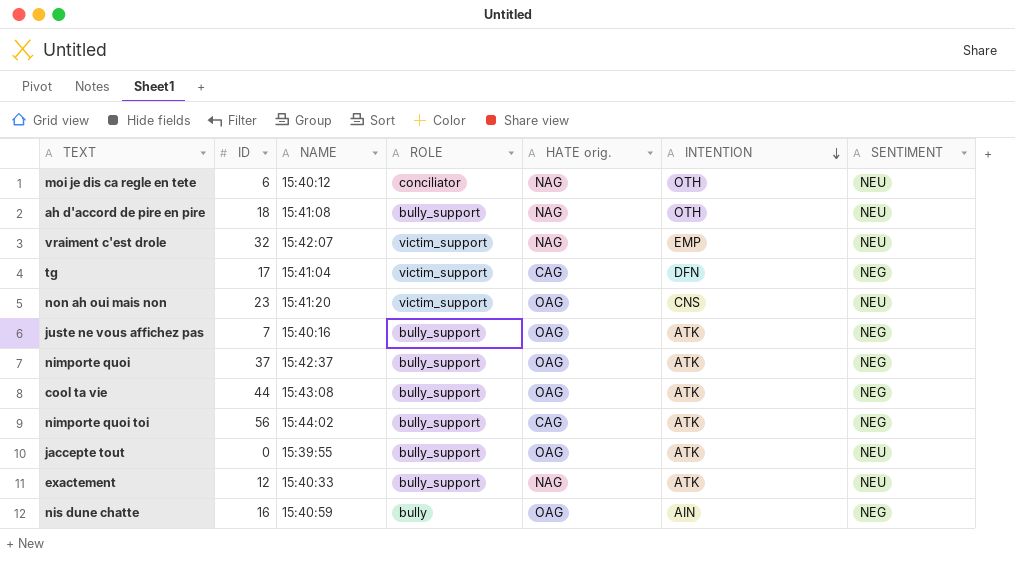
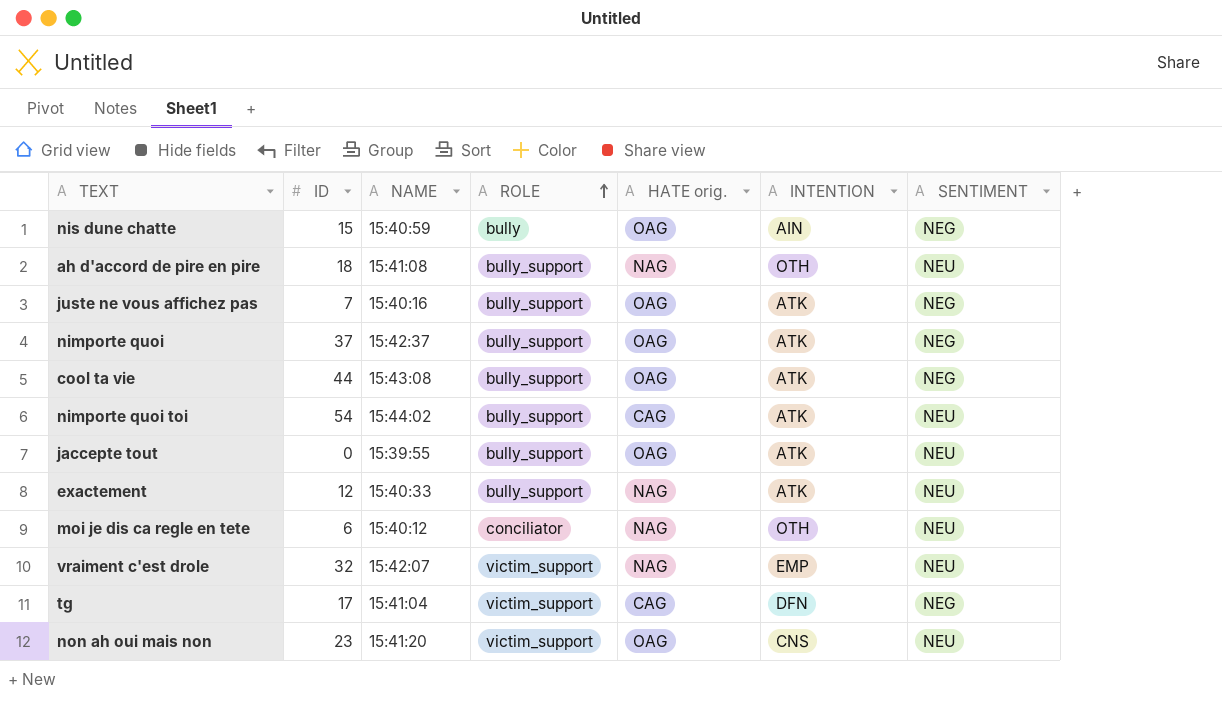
row order: INTENTION descending -> ROLE ascending
nis dune chatte | ID: 16 -> 15
nimporte quoi toi | ID: 56 -> 54
nimporte quoi toi | SENTIMENT: NEG -> NEU

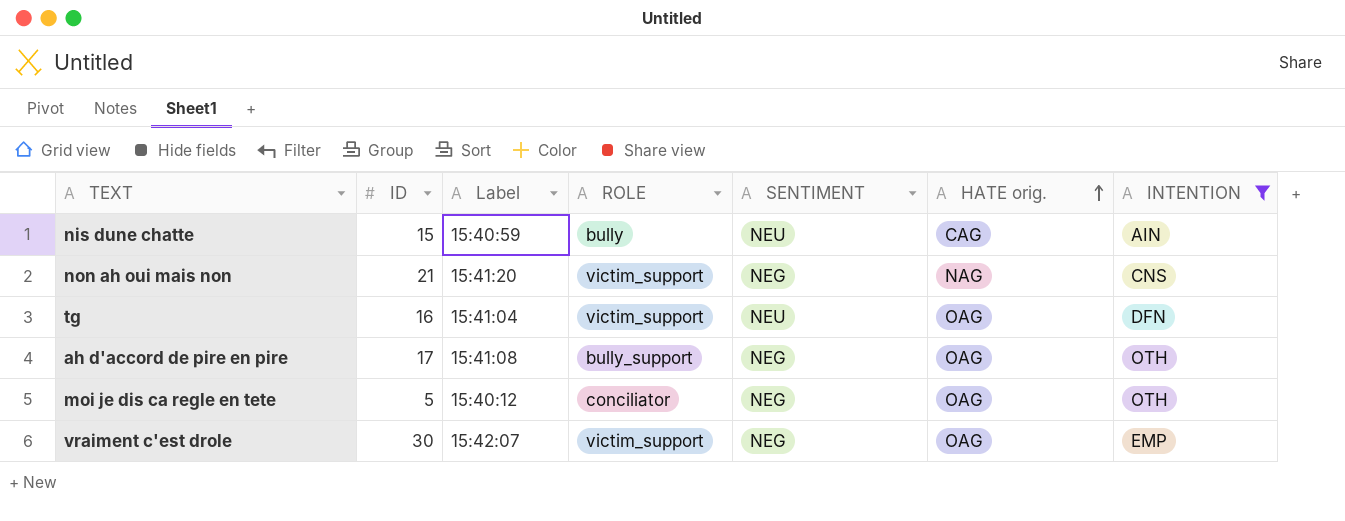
filter: none -> INTENTION != ATK
row order: ROLE ascending -> HATE orig. ascending
column name: NAME -> Label
column SENTIMENT | position: 7 -> 5
nis dune chatte | SENTIMENT: NEG -> NEU
nis dune chatte | HATE orig.: OAG -> CAG
non ah oui mais non | ID: 23 -> 21
non ah oui mais non | SENTIMENT: NEU -> NEG
non ah oui mais non | HATE orig.: OAG -> NAG
tg | ID: 17 -> 16
tg | SENTIMENT: NEG -> NEU
tg | HATE orig.: CAG -> OAG
ah d'accord de pire en pire | ID: 18 -> 17
ah d'accord de pire en pire | SENTIMENT: NEU -> NEG
ah d'accord de pire en pire | HATE orig.: NAG -> OAG
moi je dis ca regle en tete | ID: 6 -> 5
moi je dis ca regle en tete | SENTIMENT: NEU -> NEG
moi je dis ca regle en tete | HATE orig.: NAG -> OAG
vraiment c'est drole | ID: 32 -> 30
vraiment c'est drole | SENTIMENT: NEU -> NEG
vraiment c'est drole | HATE orig.: NAG -> OAG

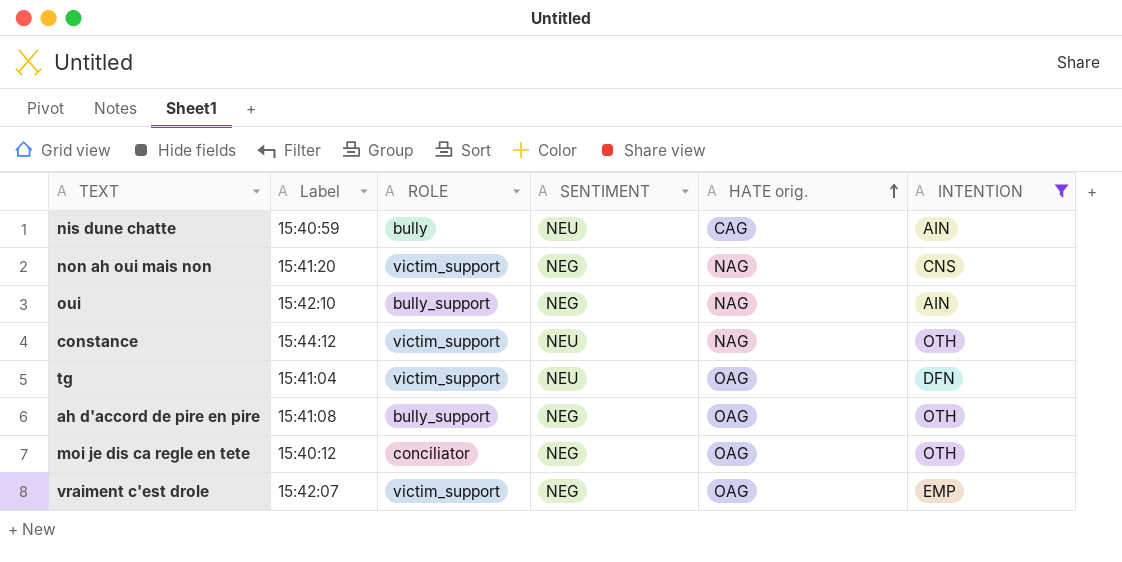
column ID | position: 2 -> none
row oui: none -> 15:42:10 | bully_support | NEG | NAG | AIN
row constance: none -> 15:44:12 | victim_support | NEU | NAG | OTH

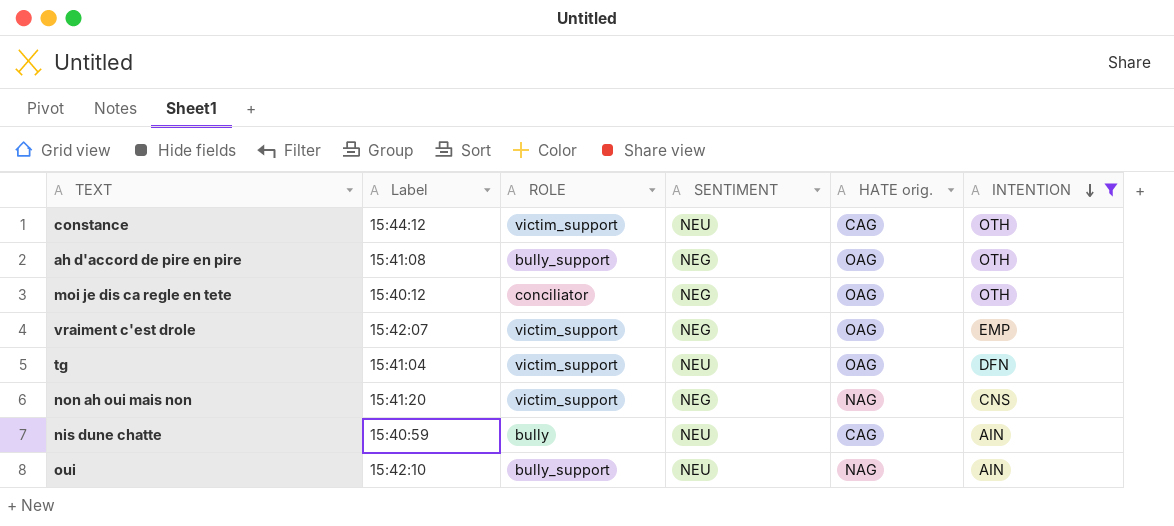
row order: HATE orig. ascending -> INTENTION descending
constance | HATE orig.: NAG -> CAG
oui | SENTIMENT: NEG -> NEU

